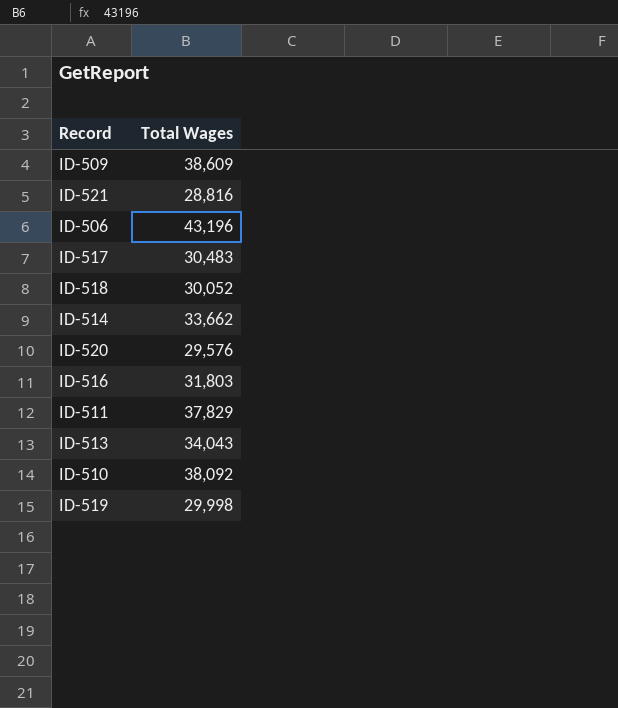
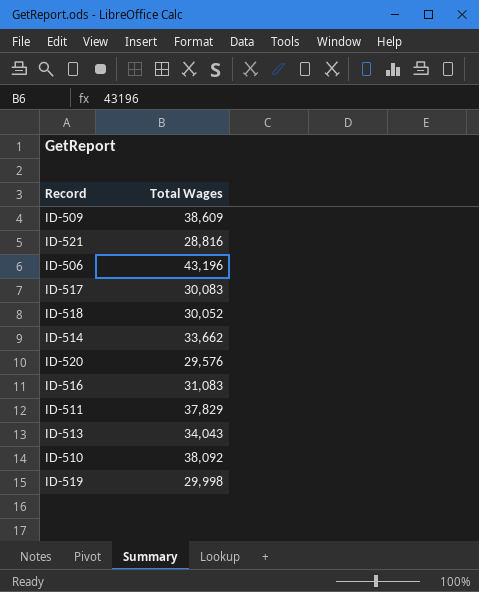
ID-517 | Total Wages: 30,483 -> 30,083
ID-516 | Total Wages: 31,803 -> 31,083

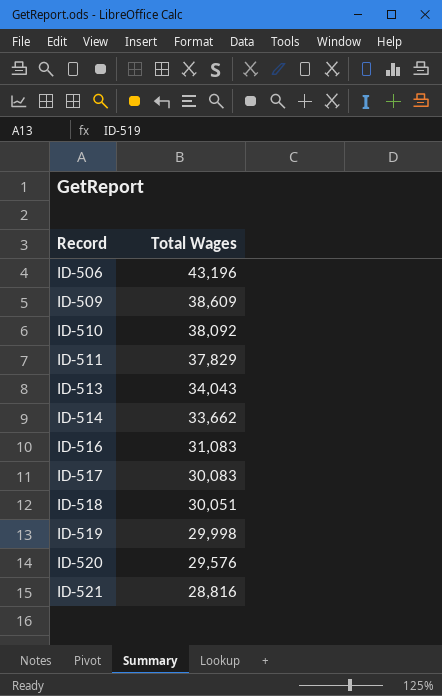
row order: none -> Record ascending
ID-518 | Total Wages: 30,052 -> 30,051

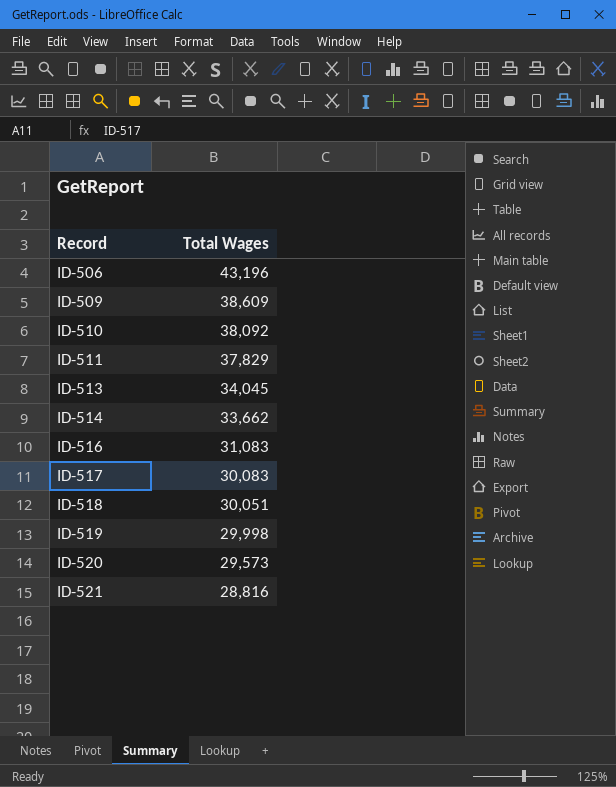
ID-513 | Total Wages: 34,043 -> 34,045
ID-520 | Total Wages: 29,576 -> 29,573

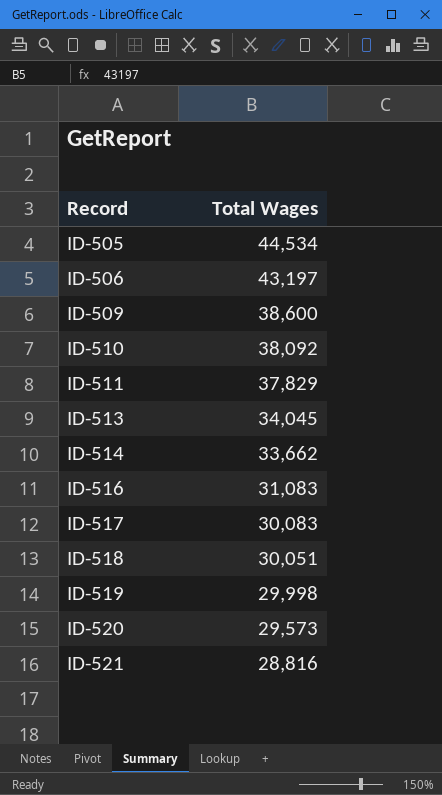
row ID-505: none -> 44,534
ID-506 | Total Wages: 43,196 -> 43,197
ID-509 | Total Wages: 38,609 -> 38,600

